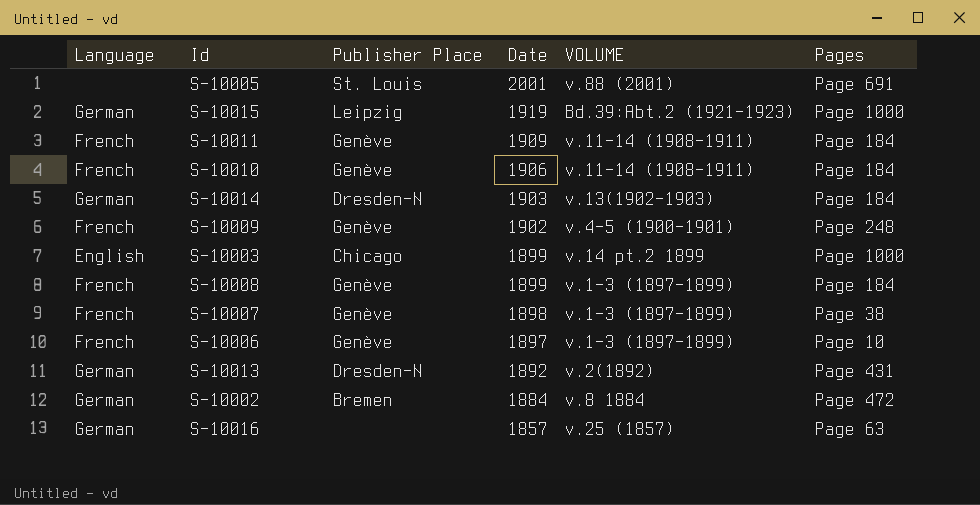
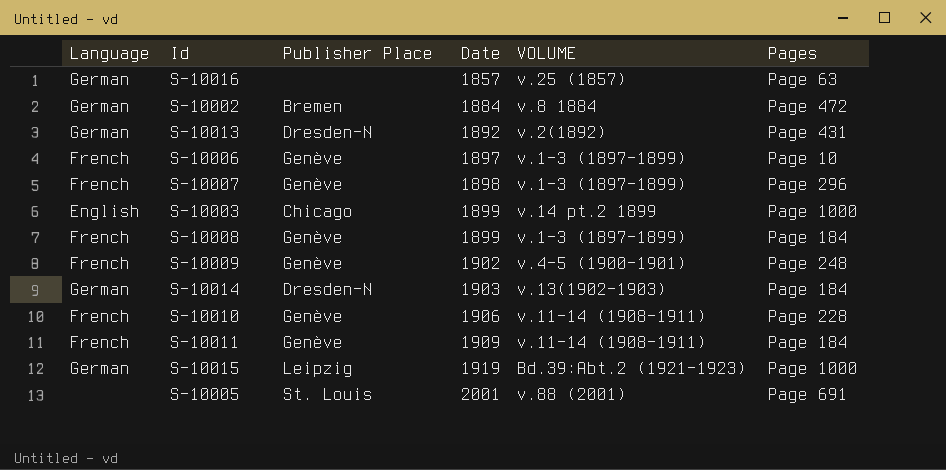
row order: Date descending -> Date ascending
S-10007 | Pages: Page 38 -> Page 296
S-10010 | Pages: Page 184 -> Page 228

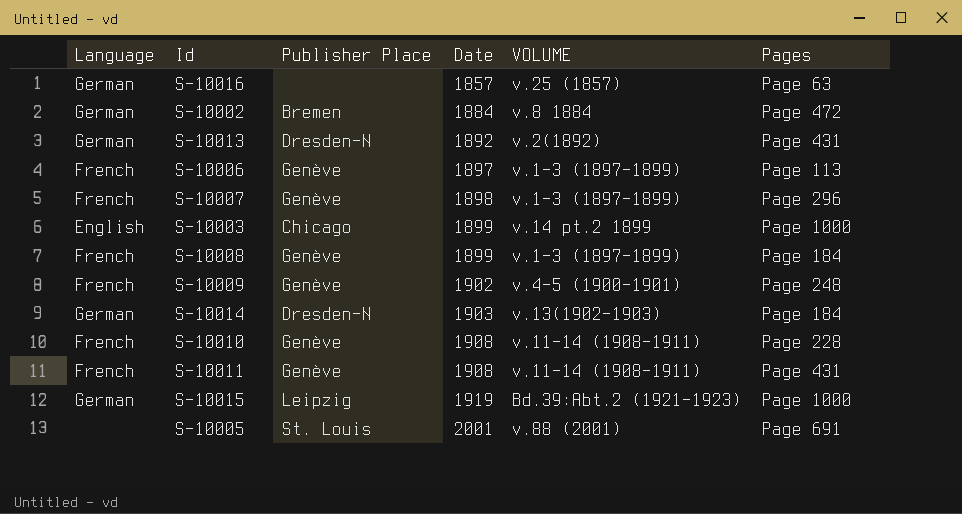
S-10006 | Pages: Page 10 -> Page 113
S-10010 | Date: 1906 -> 1908
S-10011 | Date: 1909 -> 1908
S-10011 | Pages: Page 184 -> Page 431

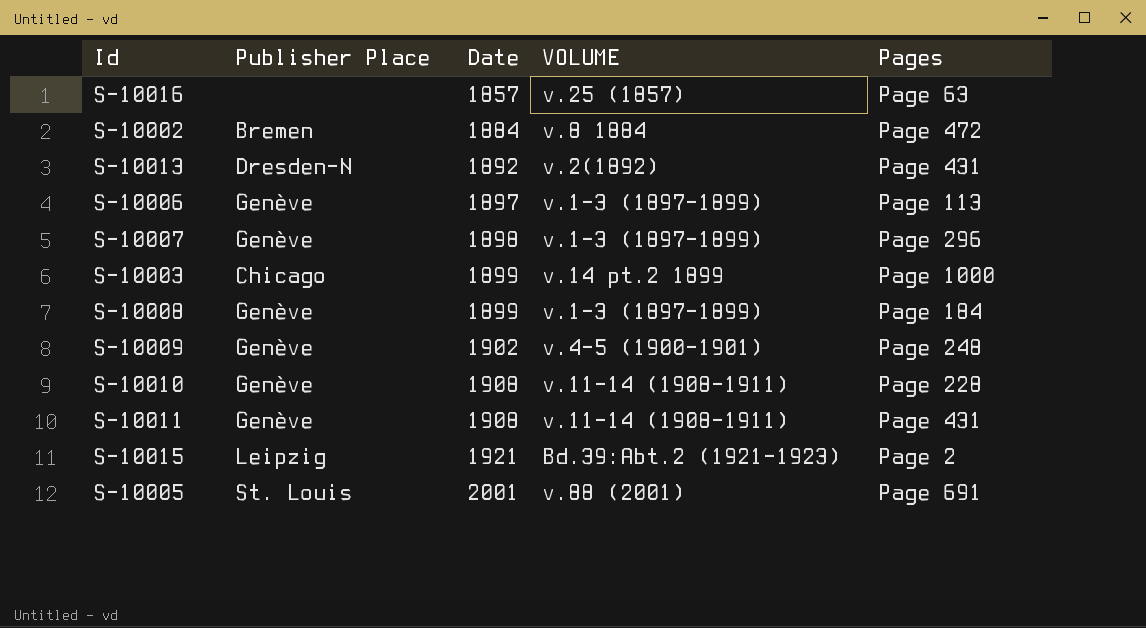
column Language | position: 1 -> none
row S-10014: German | Dresden-N | 1903 | v.13(1902-1903) | Page 184 -> none
S-10015 | Date: 1919 -> 1921
S-10015 | Pages: Page 1000 -> Page 2

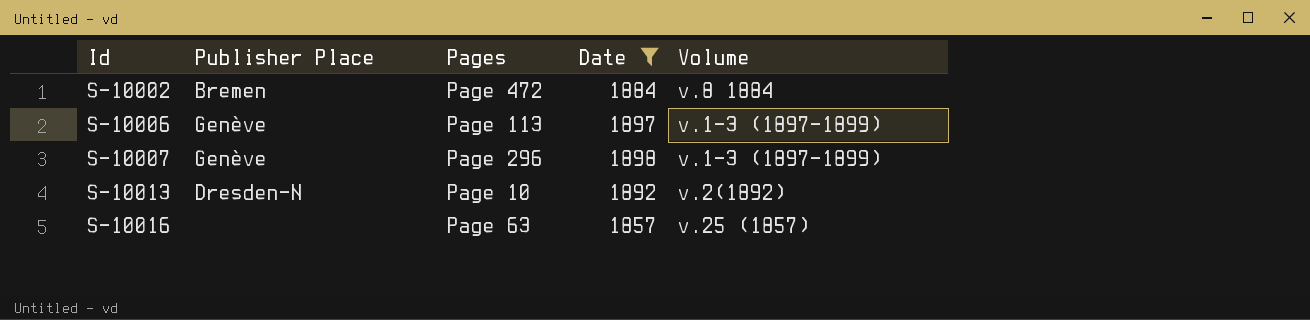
filter: none -> Date <= 1898
row order: Date ascending -> Id ascending
column Pages | position: 5 -> 3
column name: VOLUME -> Volume
S-10013 | Pages: Page 431 -> Page 10

